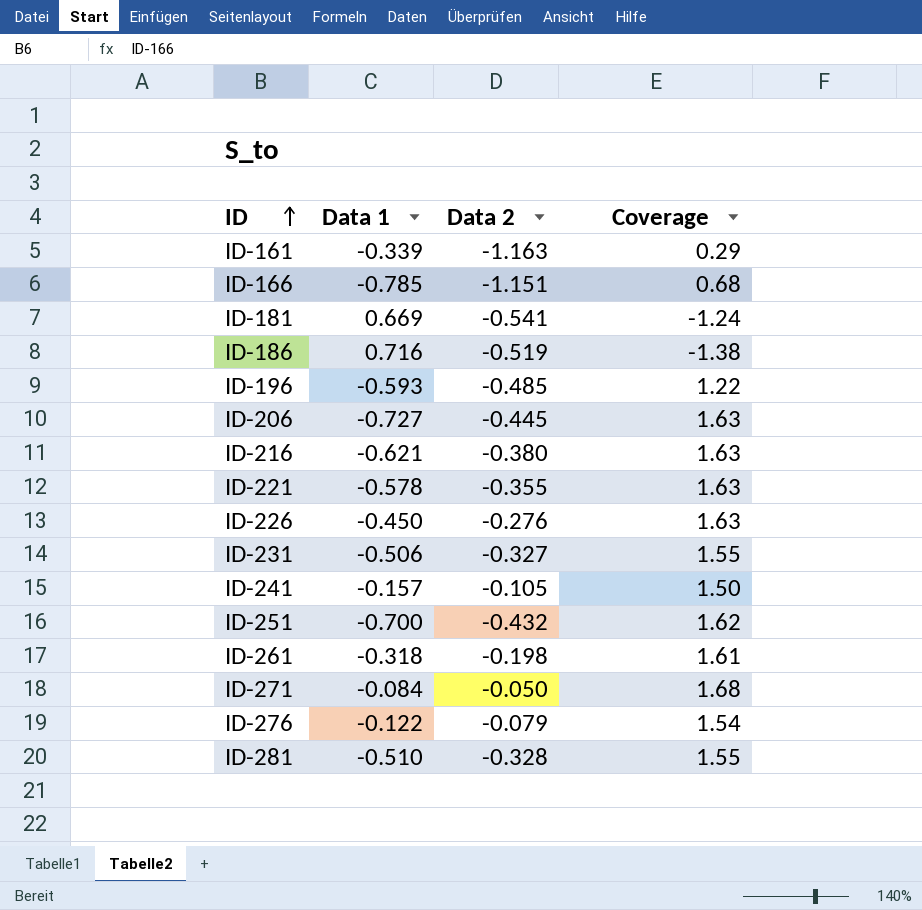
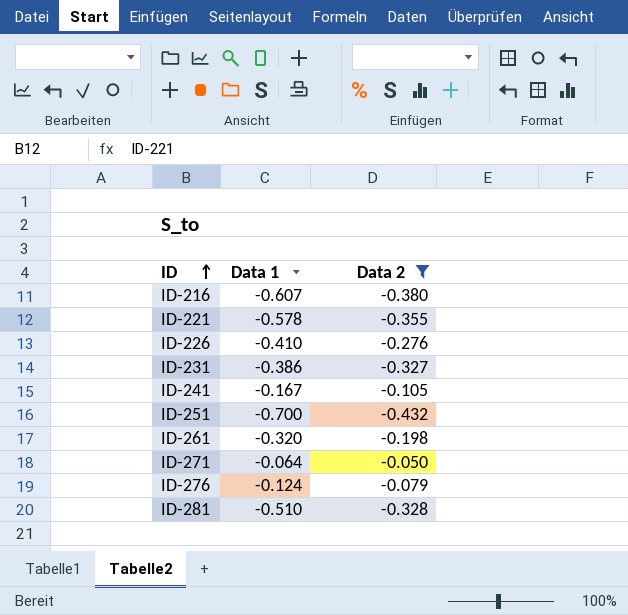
filter: none -> Data 2 >= -0.432
column Coverage | formula: [Data 1] / [Data 2] -> none
ID-216 | Data 1: -0.621 -> -0.607
ID-226 | Data 1: -0.450 -> -0.410
ID-231 | Data 1: -0.506 -> -0.386
ID-241 | Data 1: -0.157 -> -0.167
ID-261 | Data 1: -0.318 -> -0.320
ID-271 | Data 1: -0.084 -> -0.064
ID-276 | Data 1: -0.122 -> -0.124

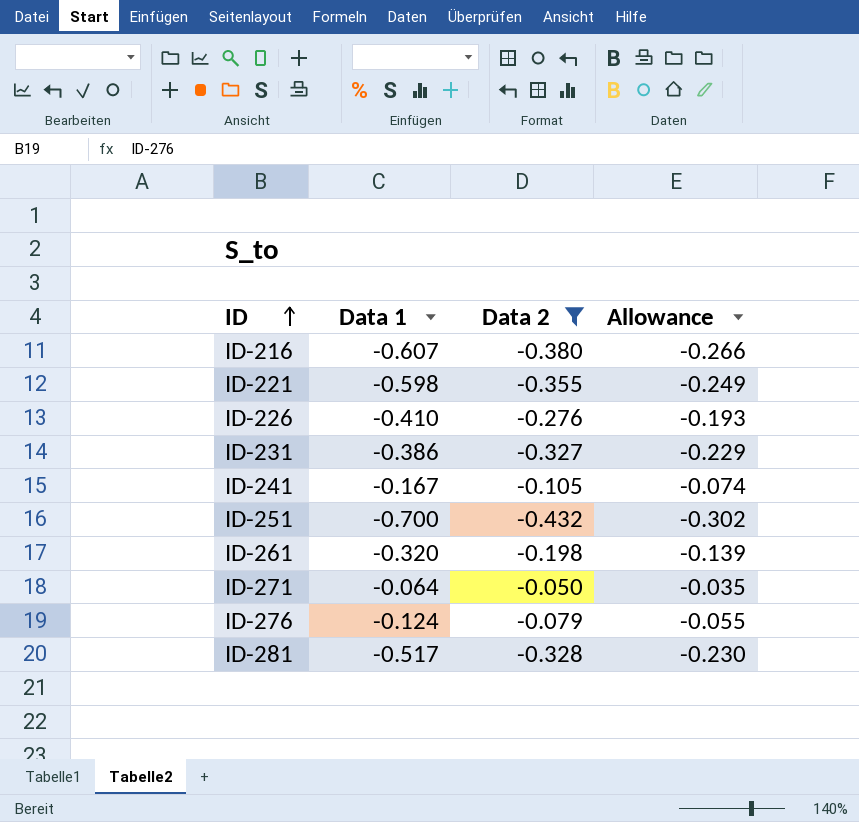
column Allowance | formula: none -> [Data 2] * 0.7
ID-221 | Data 1: -0.578 -> -0.598
ID-281 | Data 1: -0.510 -> -0.517

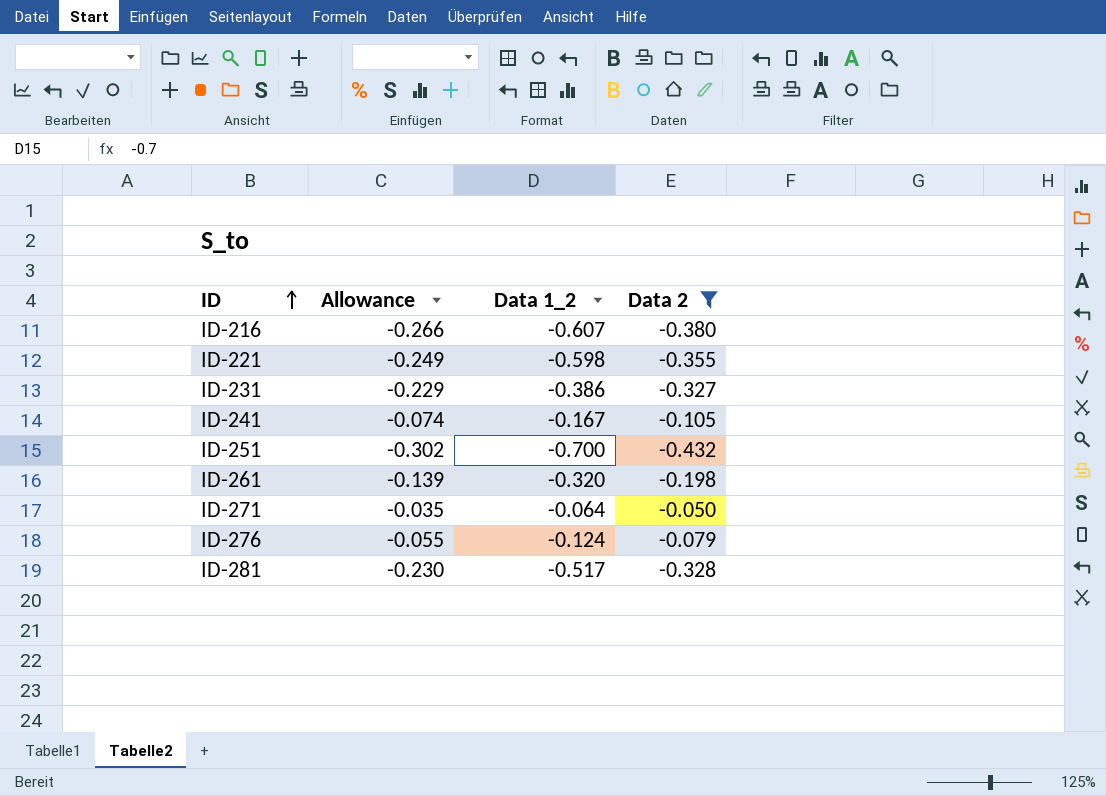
column Allowance | position: 4 -> 2
column name: Data 1 -> Data 1_2
row ID-226: -0.410 | -0.276 | -0.193 -> none

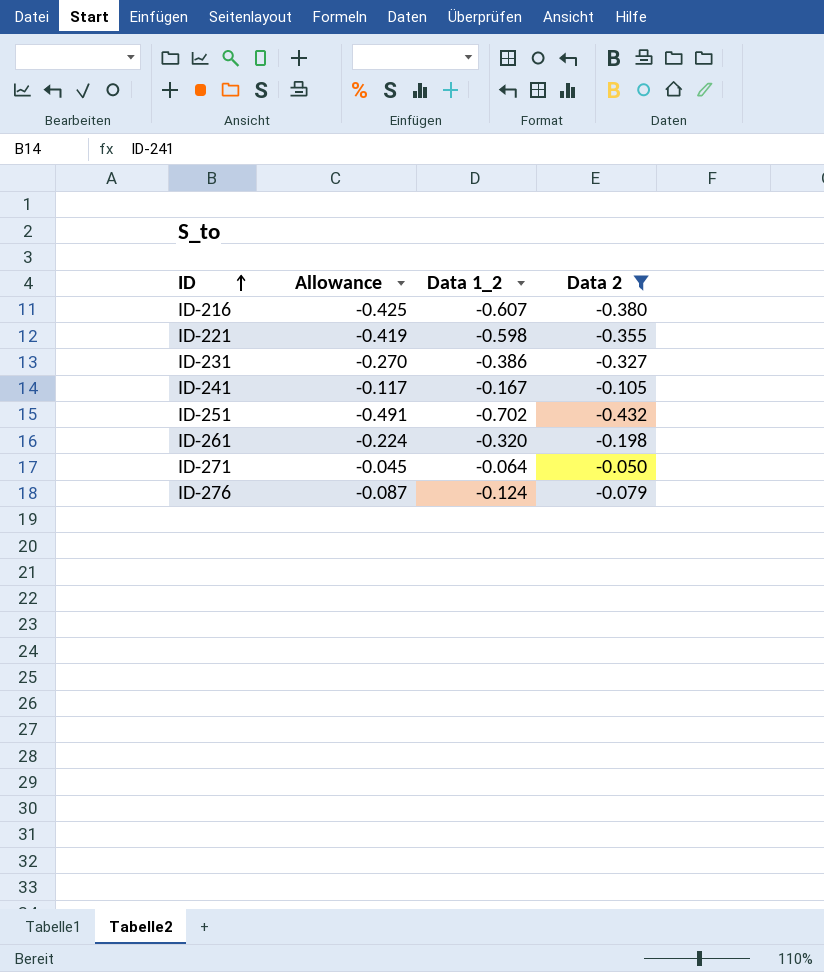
column Allowance | formula: [Data 2] * 0.7 -> [Data 1_2] * 0.7
row ID-281: -0.230 | -0.517 | -0.328 -> none
ID-251 | Data 1_2: -0.700 -> -0.702

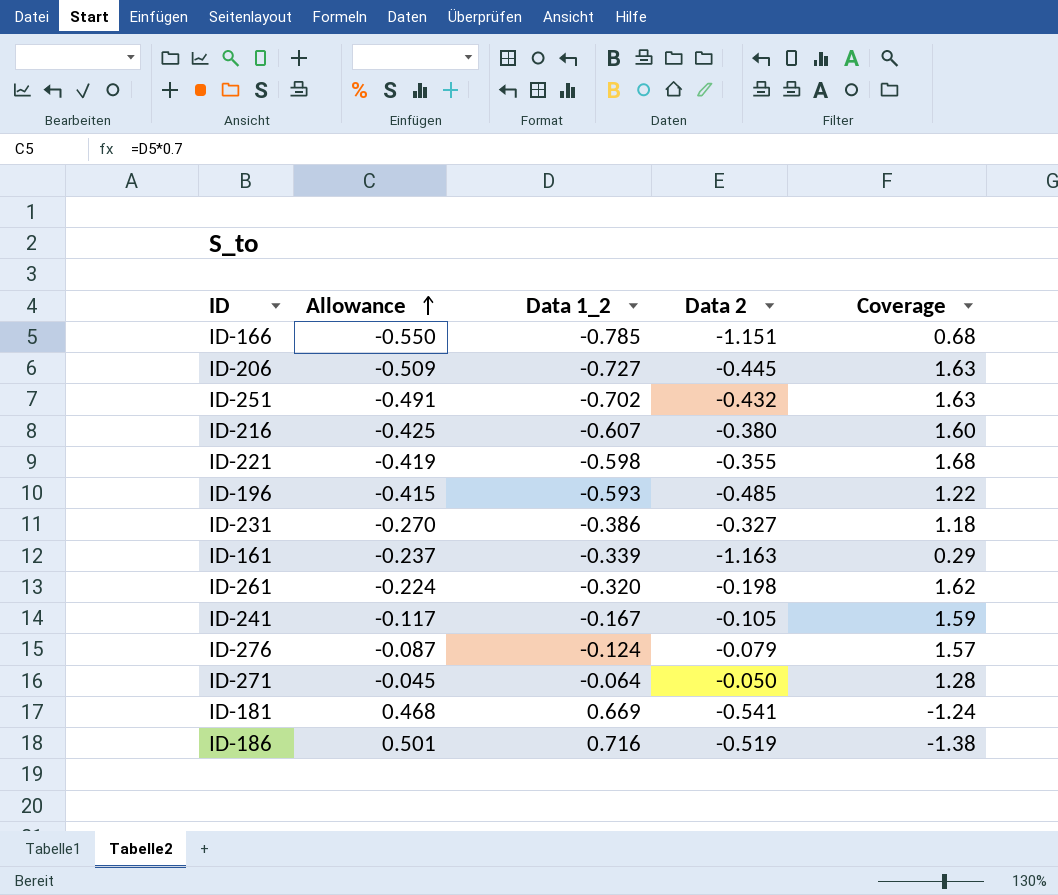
filter: Data 2 >= -0.432 -> none
row order: ID ascending -> Allowance ascending
column Coverage | formula: none -> [Data 1_2] / [Data 2]

